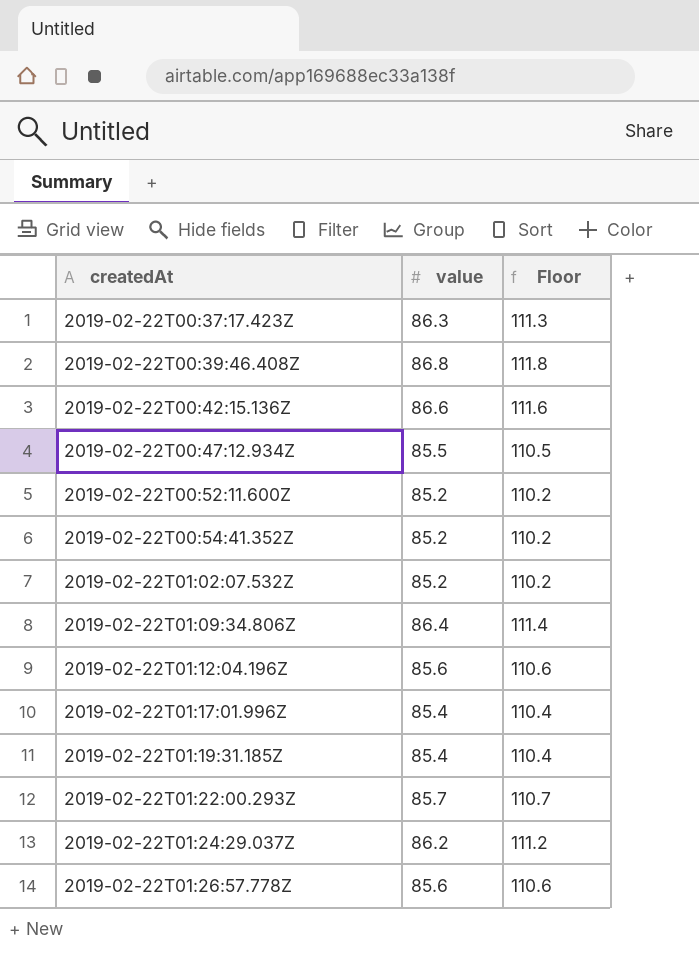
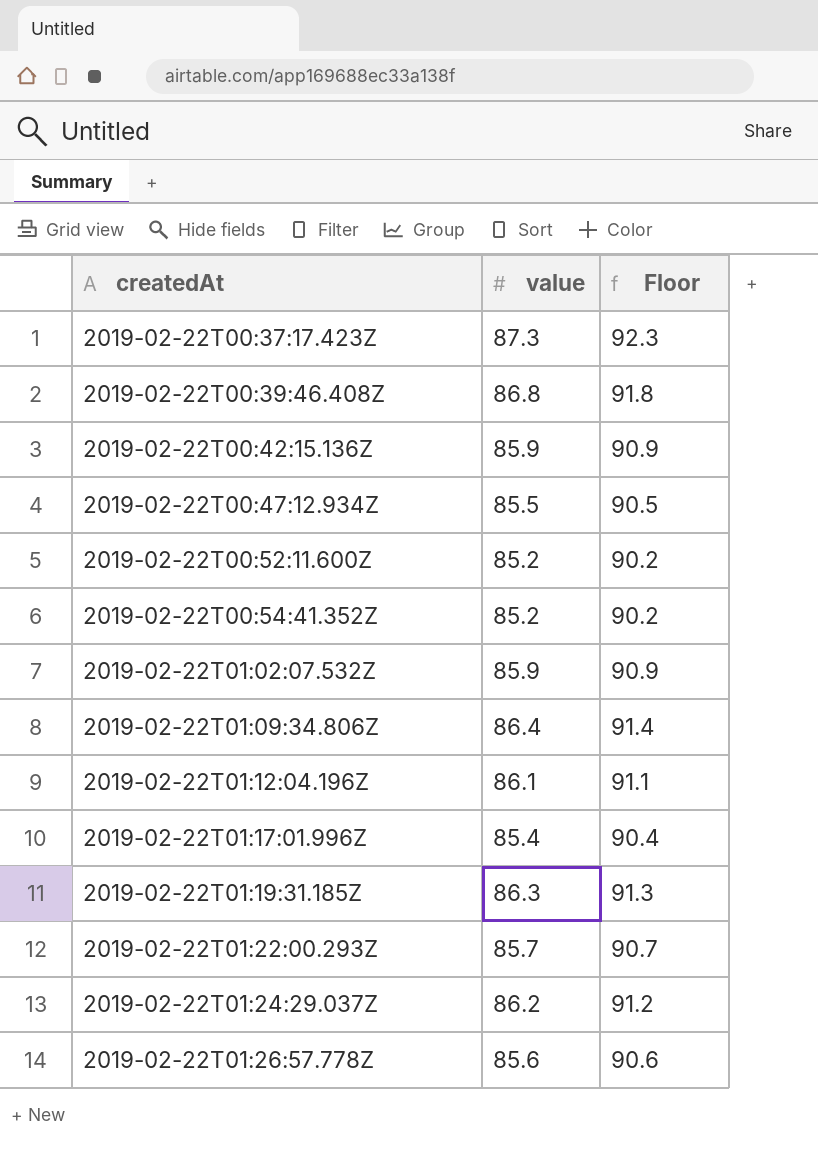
column Floor | formula: [value] + 25 -> [value] + 5
2019-02-22T00:37:17.423Z | value: 86.3 -> 87.3
2019-02-22T00:42:15.136Z | value: 86.6 -> 85.9
2019-02-22T01:02:07.532Z | value: 85.2 -> 85.9
2019-02-22T01:12:04.196Z | value: 85.6 -> 86.1
2019-02-22T01:19:31.185Z | value: 85.4 -> 86.3

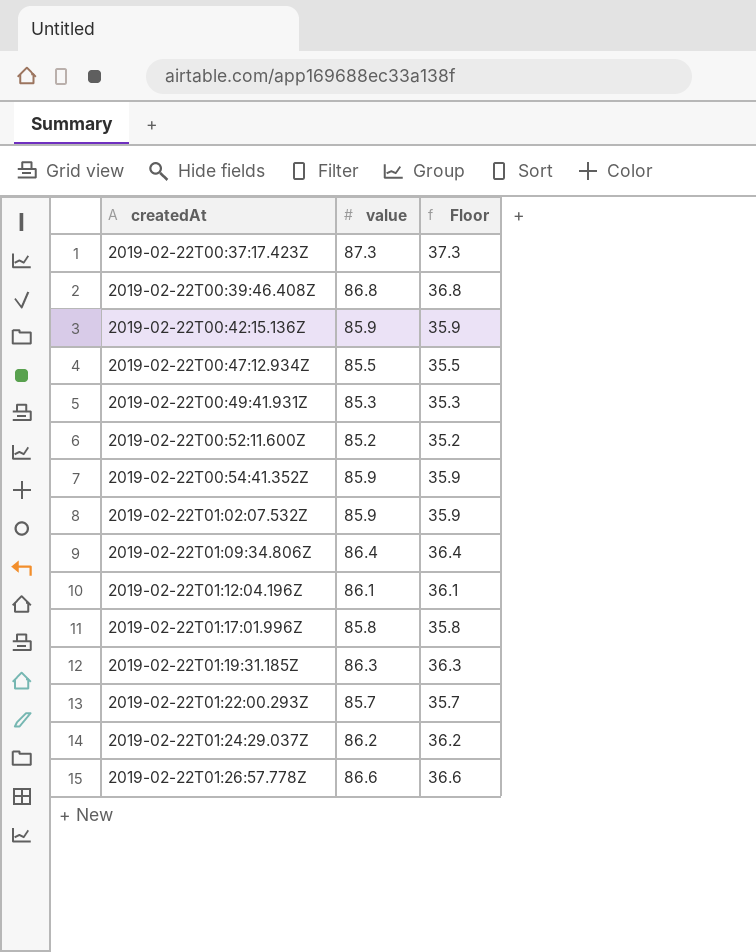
column Floor | formula: [value] + 5 -> [value] - 50
row 2019-02-22T00:49:41.931Z: none -> 85.3 | 35.3
2019-02-22T00:54:41.352Z | value: 85.2 -> 85.9
2019-02-22T01:17:01.996Z | value: 85.4 -> 85.8
2019-02-22T01:26:57.778Z | value: 85.6 -> 86.6

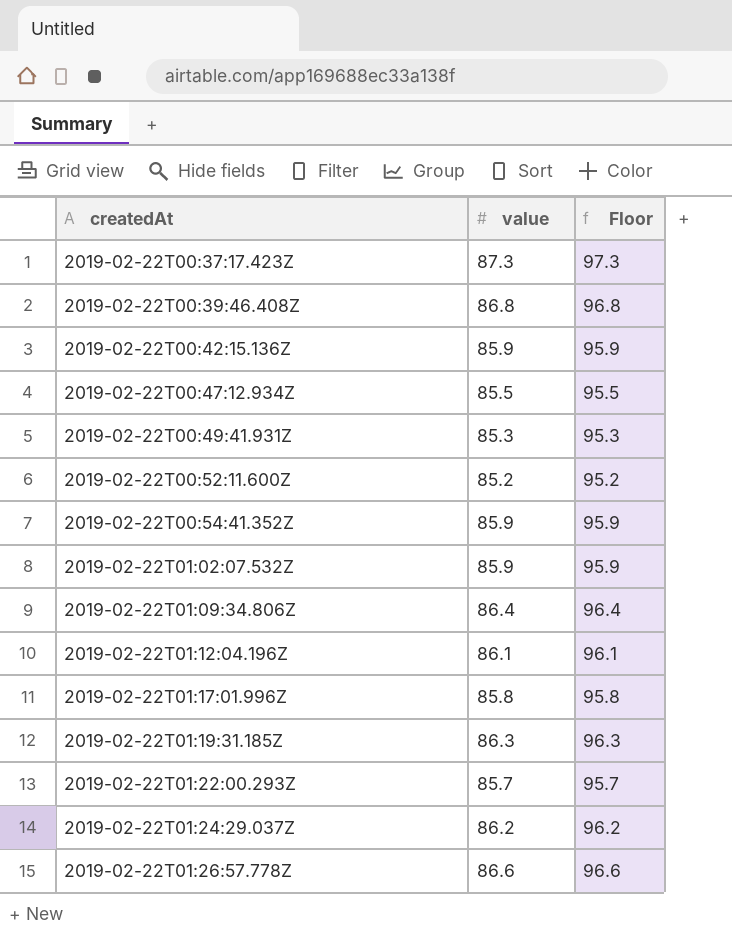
column Floor | formula: [value] - 50 -> [value] + 10

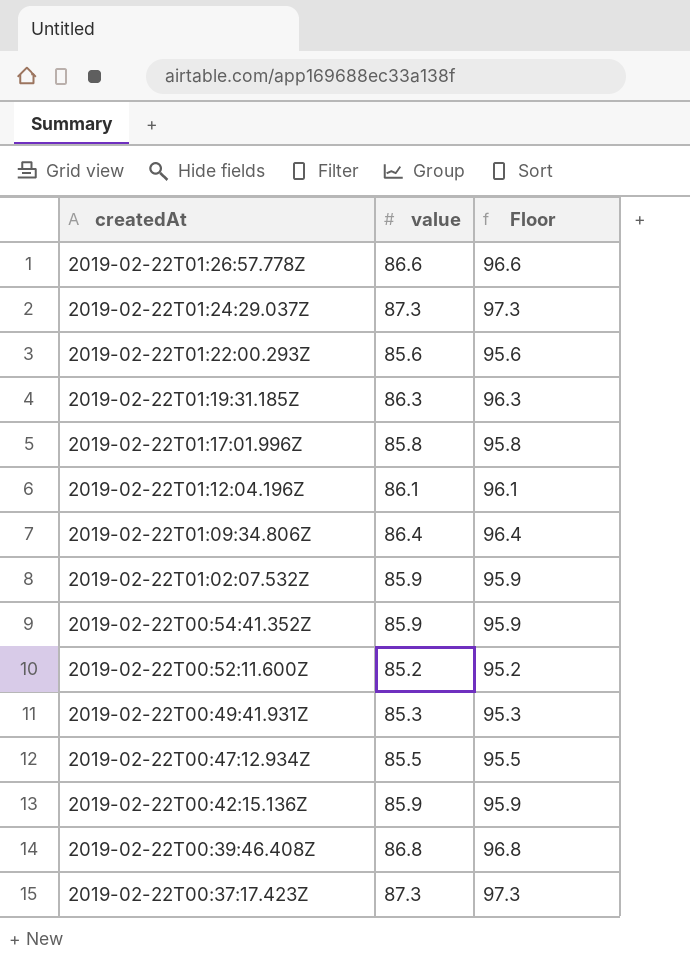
row order: createdAt ascending -> createdAt descending
2019-02-22T01:24:29.037Z | value: 86.2 -> 87.3
2019-02-22T01:24:29.037Z | Floor: 96.2 -> 97.3
2019-02-22T01:22:00.293Z | value: 85.7 -> 85.6
2019-02-22T01:22:00.293Z | Floor: 95.7 -> 95.6

